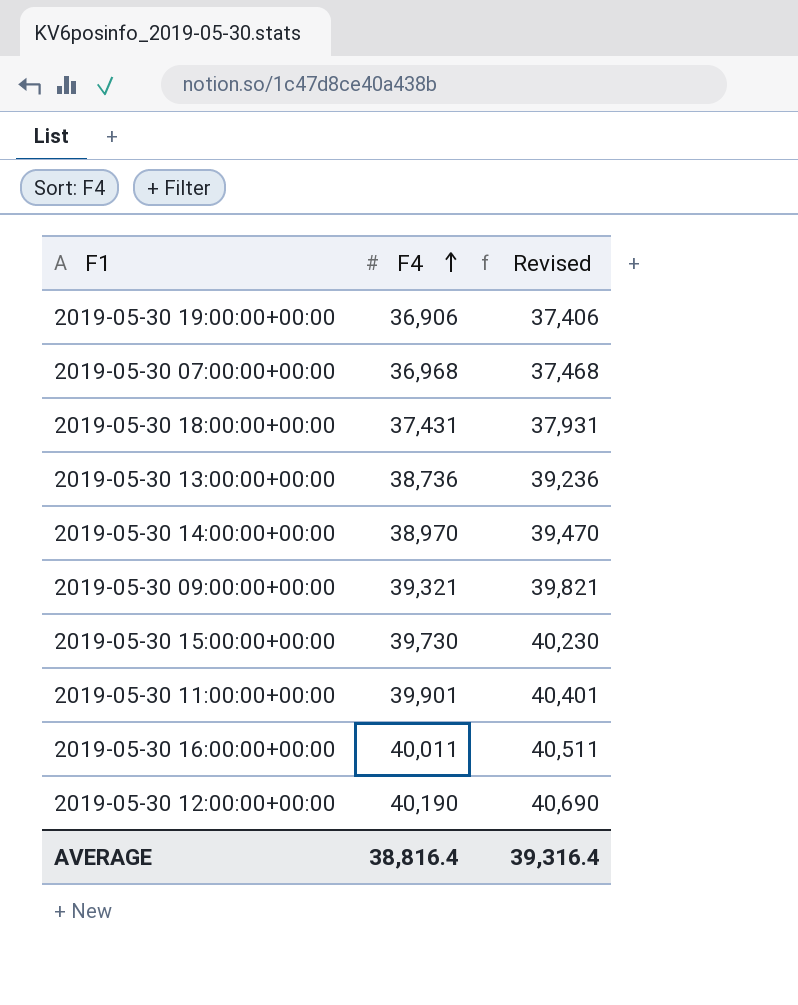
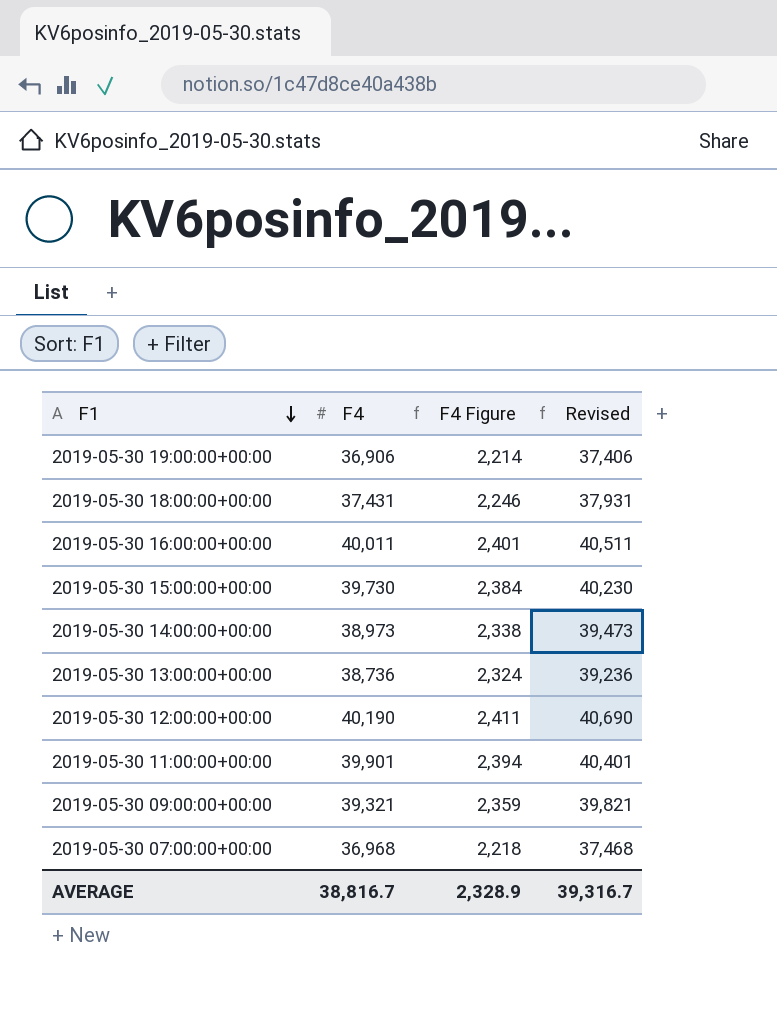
row order: F4 ascending -> F1 descending
column F4 Figure | formula: none -> [F4] * 0.06
2019-05-30 14:00:00+00:00 | F4: 38,970 -> 38,973
2019-05-30 14:00:00+00:00 | Revised: 39,470 -> 39,473
AVERAGE | F4: 38,816.4 -> 38,816.7
AVERAGE | Revised: 39,316.4 -> 39,316.7

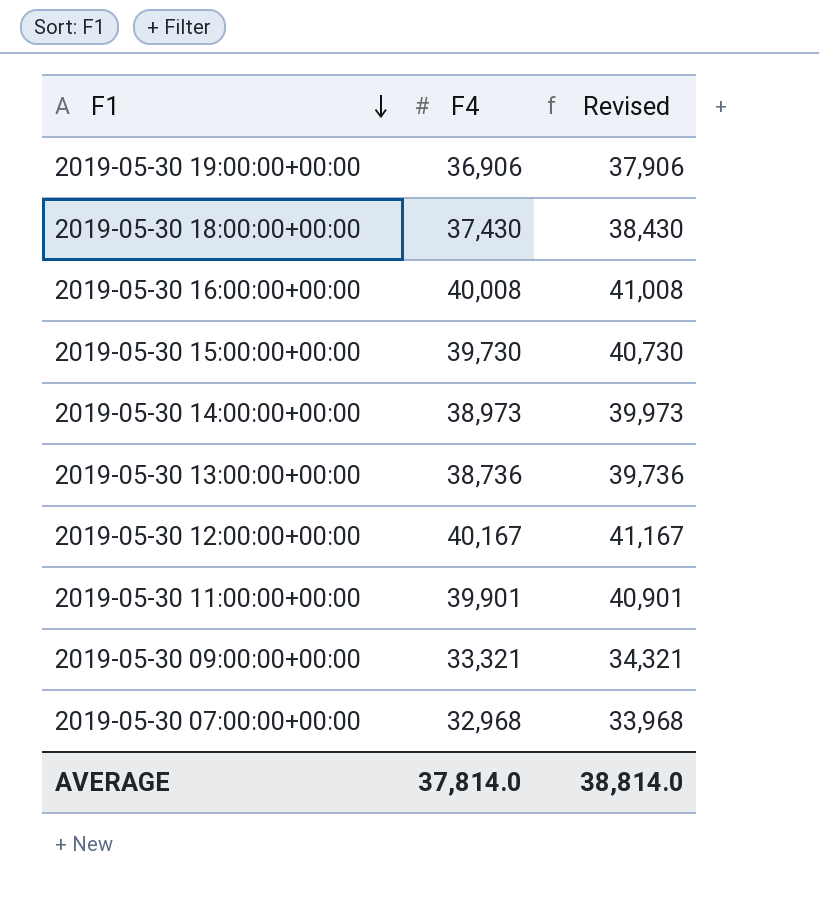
column F4 Figure | formula: [F4] * 0.06 -> none
column Revised | formula: [F4] + 500 -> [F4] + 1000
2019-05-30 18:00:00+00:00 | F4: 37,431 -> 37,430
2019-05-30 16:00:00+00:00 | F4: 40,011 -> 40,008
2019-05-30 12:00:00+00:00 | F4: 40,190 -> 40,167
2019-05-30 09:00:00+00:00 | F4: 39,321 -> 33,321
2019-05-30 07:00:00+00:00 | F4: 36,968 -> 32,968
AVERAGE | F4: 38,816.7 -> 37,814.0
AVERAGE | Revised: 39,316.7 -> 38,814.0

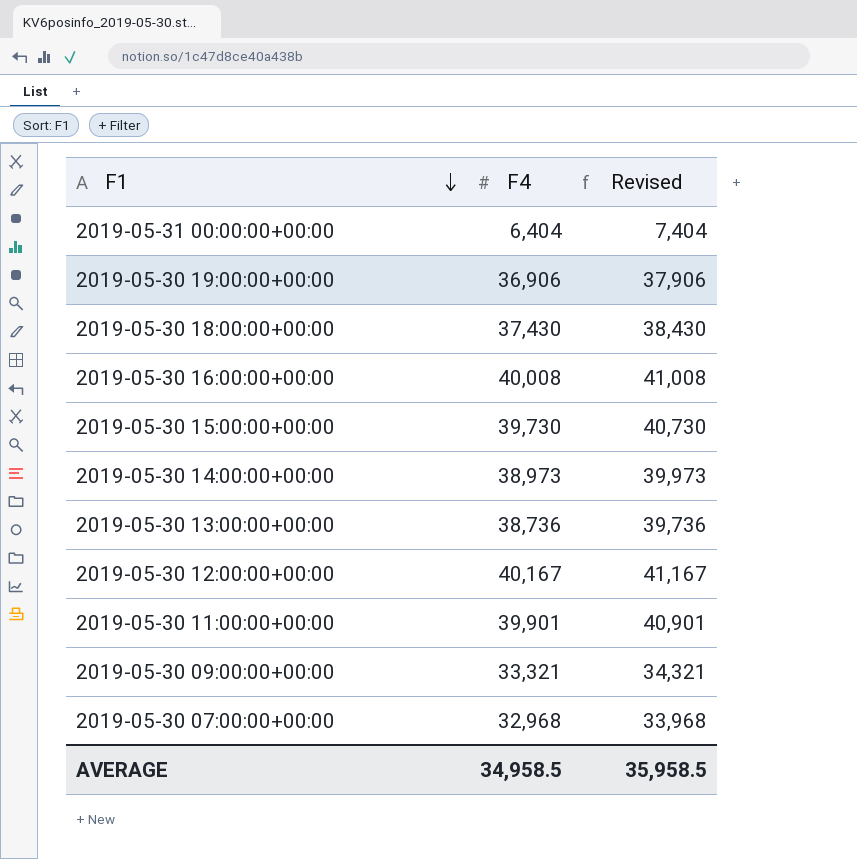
row 2019-05-31 00:00:00+00:00: none -> 6,404 | 7,404
AVERAGE | F4: 37,814.0 -> 34,958.5
AVERAGE | Revised: 38,814.0 -> 35,958.5

